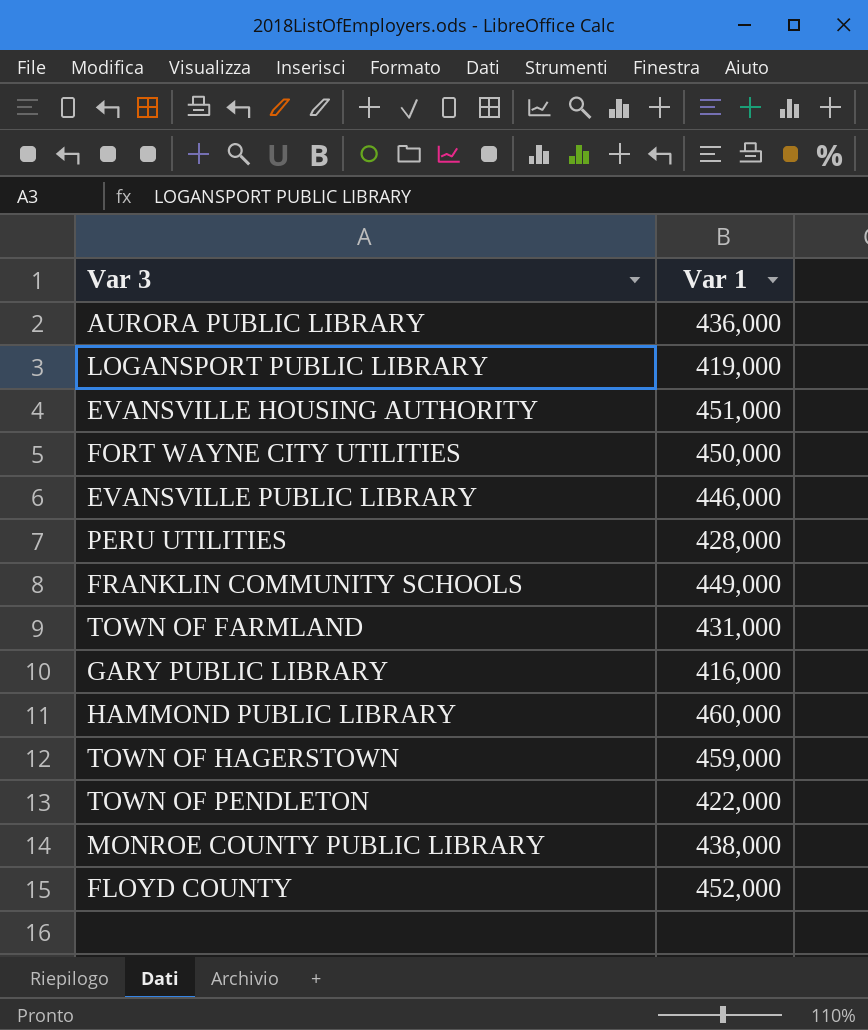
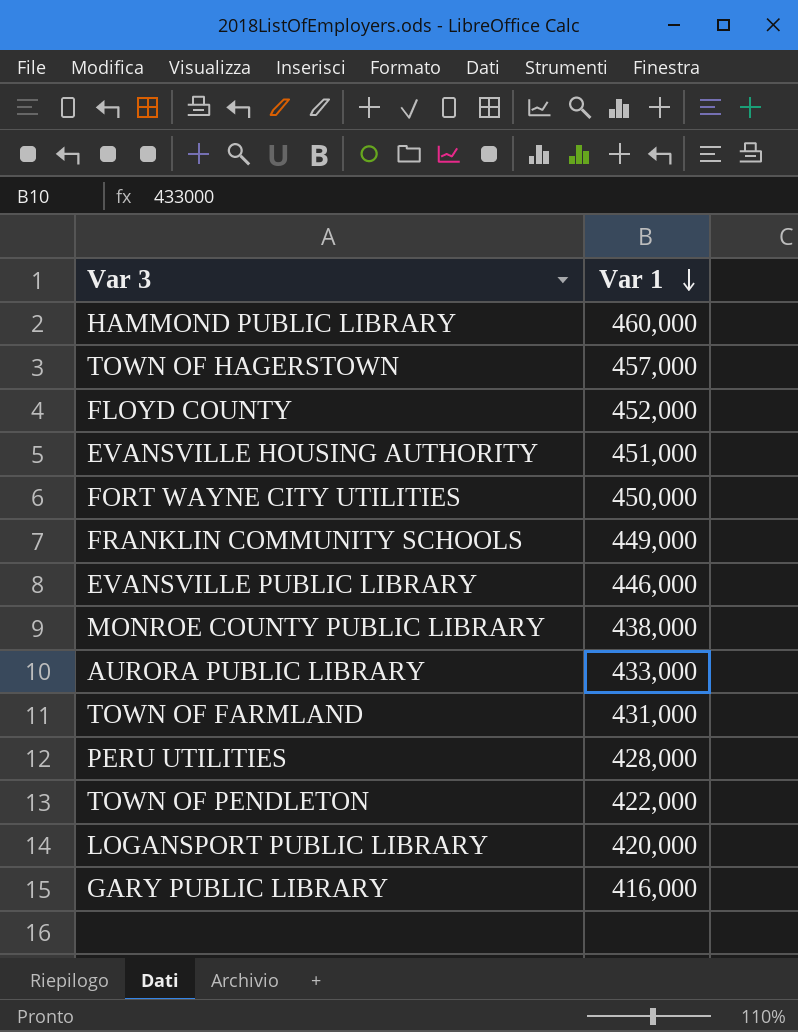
row order: none -> Var 1 descending
TOWN OF HAGERSTOWN | Var 1: 459,000 -> 457,000
AURORA PUBLIC LIBRARY | Var 1: 436,000 -> 433,000
LOGANSPORT PUBLIC LIBRARY | Var 1: 419,000 -> 420,000

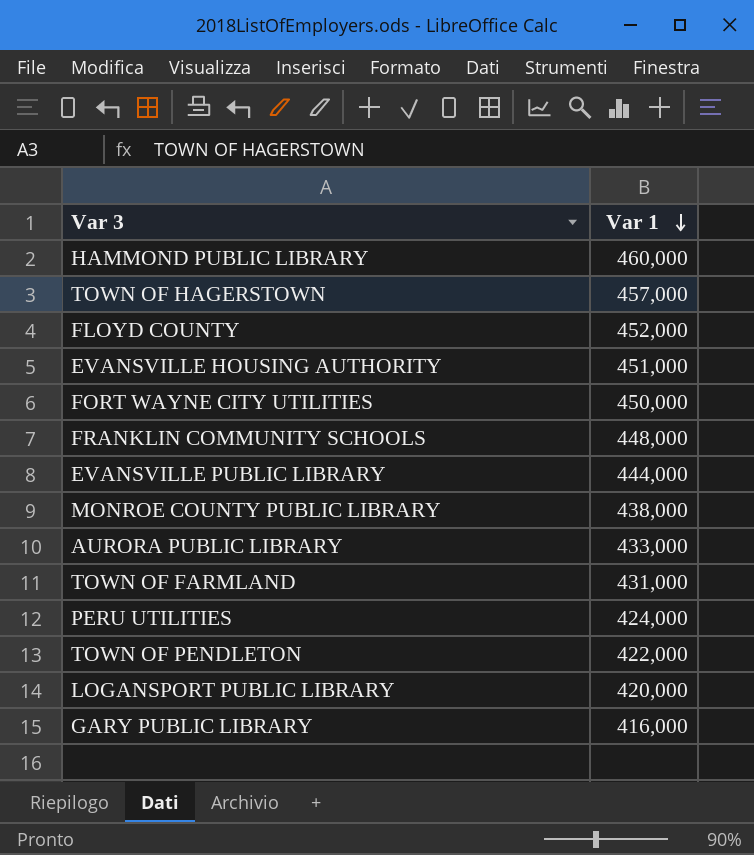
FRANKLIN COMMUNITY SCHOOLS | Var 1: 449,000 -> 448,000
EVANSVILLE PUBLIC LIBRARY | Var 1: 446,000 -> 444,000
PERU UTILITIES | Var 1: 428,000 -> 424,000

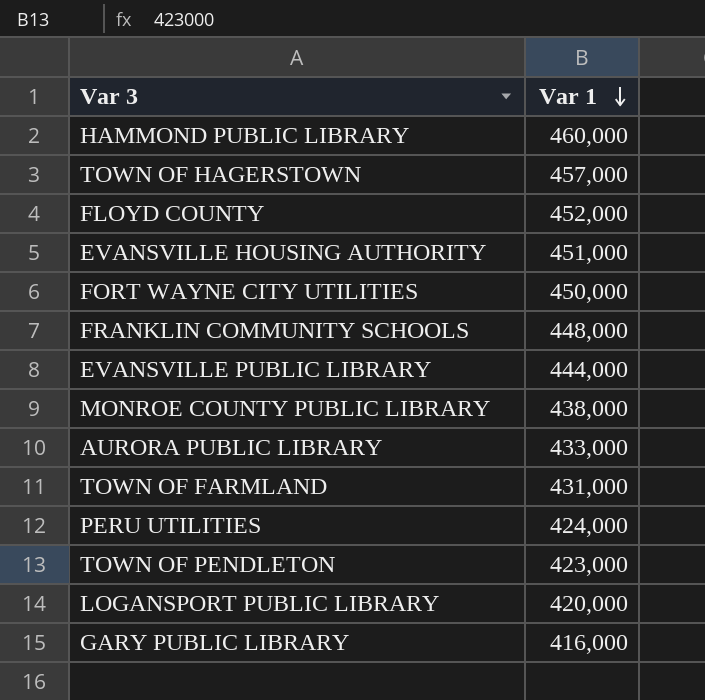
TOWN OF PENDLETON | Var 1: 422,000 -> 423,000

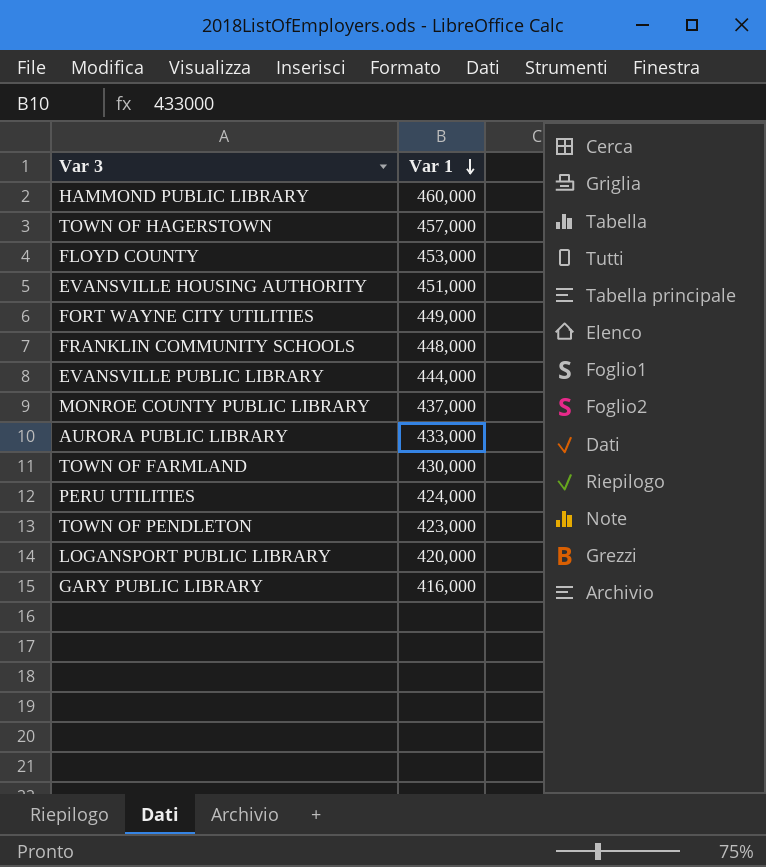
FLOYD COUNTY | Var 1: 452,000 -> 453,000
FORT WAYNE CITY UTILITIES | Var 1: 450,000 -> 449,000
MONROE COUNTY PUBLIC LIBRARY | Var 1: 438,000 -> 437,000
TOWN OF FARMLAND | Var 1: 431,000 -> 430,000

